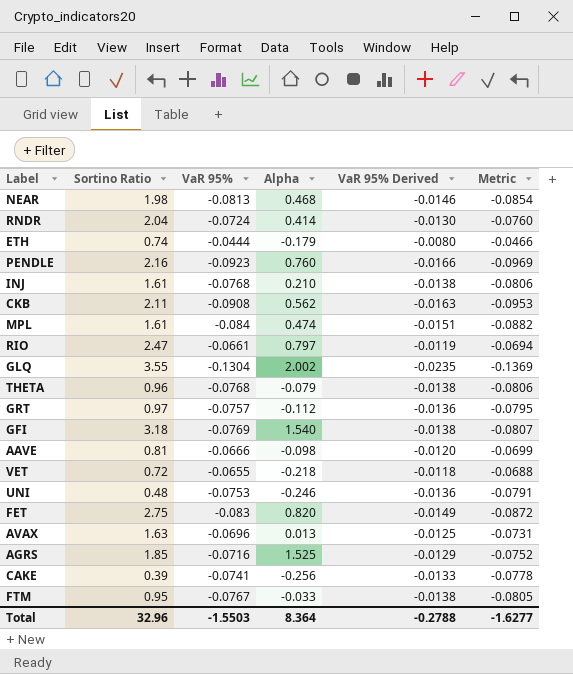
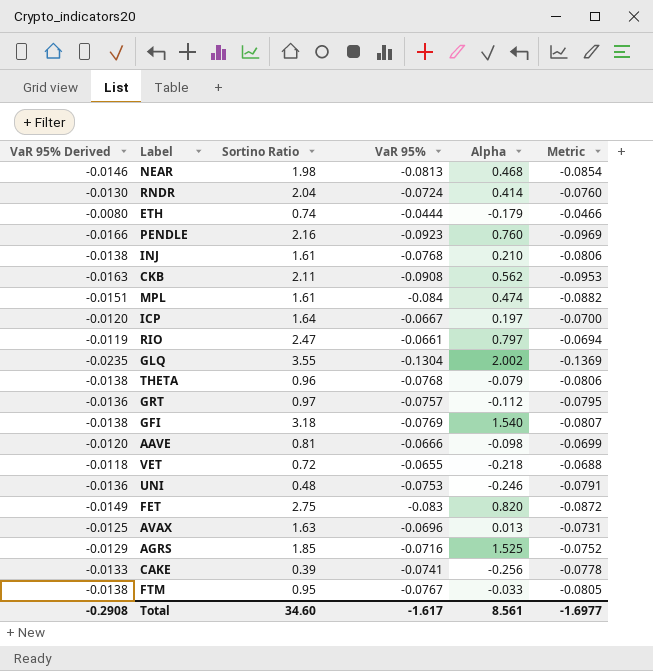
column VaR 95% Derived | position: 5 -> 1
row ICP: none -> -0.0120 | 1.64 | -0.0667 | 0.197 | -0.0700
Total | VaR 95% Derived: -0.2788 -> -0.2908
Total | Sortino Ratio: 32.96 -> 34.60
Total | VaR 95%: -1.5503 -> -1.617
Total | Alpha: 8.364 -> 8.561
Total | Metric: -1.6277 -> -1.6977

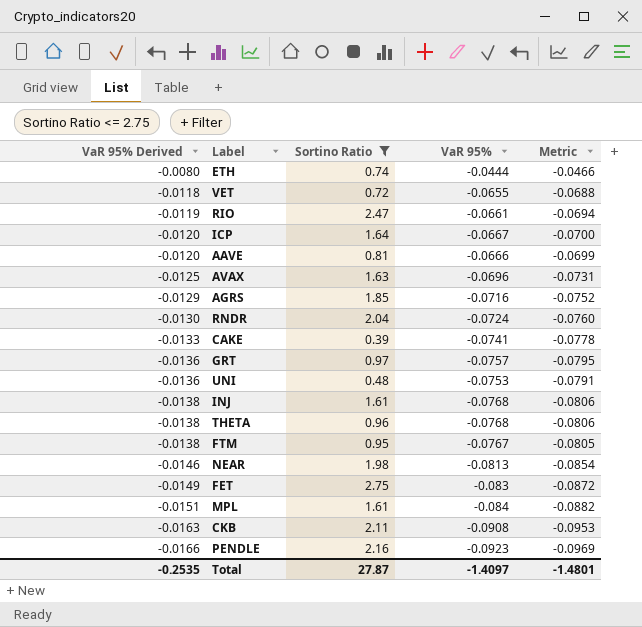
filter: none -> Sortino Ratio <= 2.75
row order: none -> VaR 95% Derived descending
column Alpha | position: 5 -> none
Total | VaR 95% Derived: -0.2908 -> -0.2535
Total | Sortino Ratio: 34.60 -> 27.87
Total | VaR 95%: -1.617 -> -1.4097
Total | Metric: -1.6977 -> -1.4801

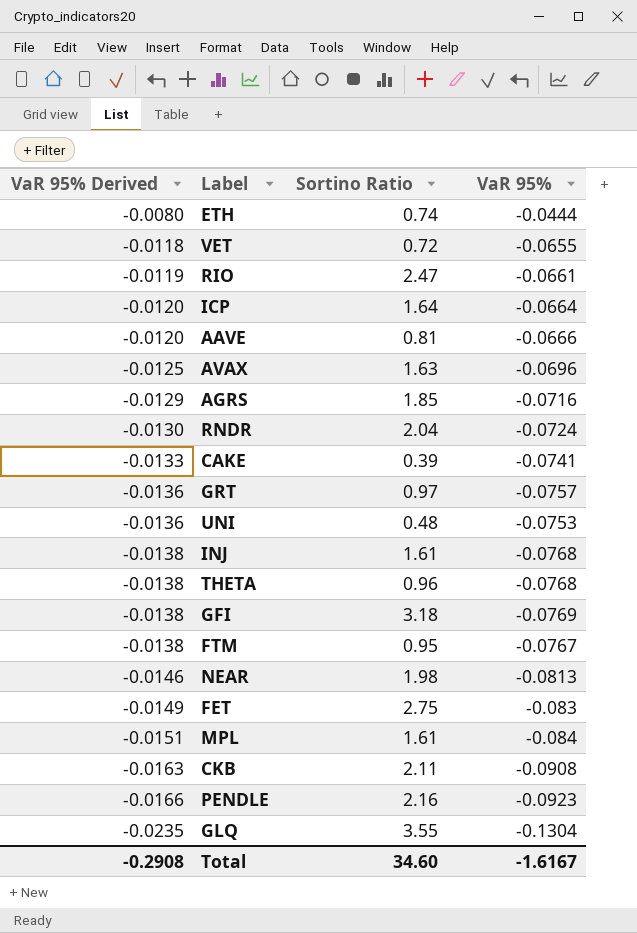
filter: Sortino Ratio <= 2.75 -> none
column Metric | formula: [VaR 95%] * 1.05 -> none
ICP | VaR 95%: -0.0667 -> -0.0664
Total | VaR 95% Derived: -0.2535 -> -0.2908
Total | Sortino Ratio: 27.87 -> 34.60
Total | VaR 95%: -1.4097 -> -1.6167

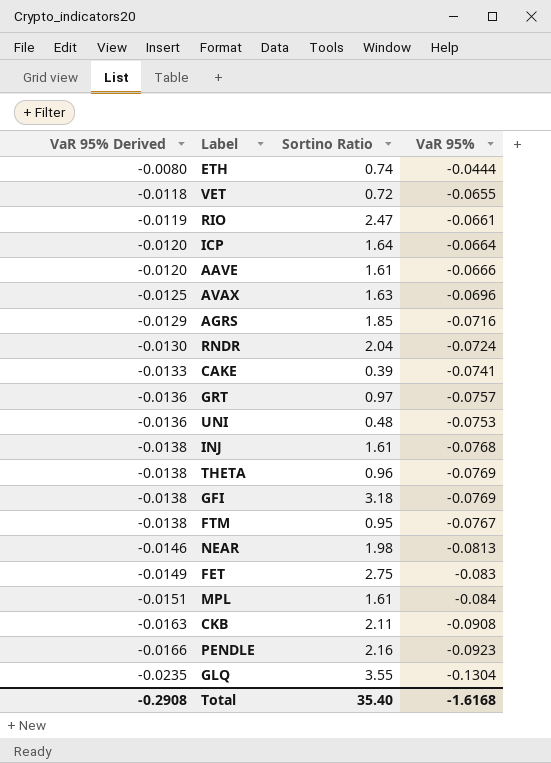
AAVE | Sortino Ratio: 0.81 -> 1.61
THETA | VaR 95%: -0.0768 -> -0.0769
Total | Sortino Ratio: 34.60 -> 35.40
Total | VaR 95%: -1.6167 -> -1.6168

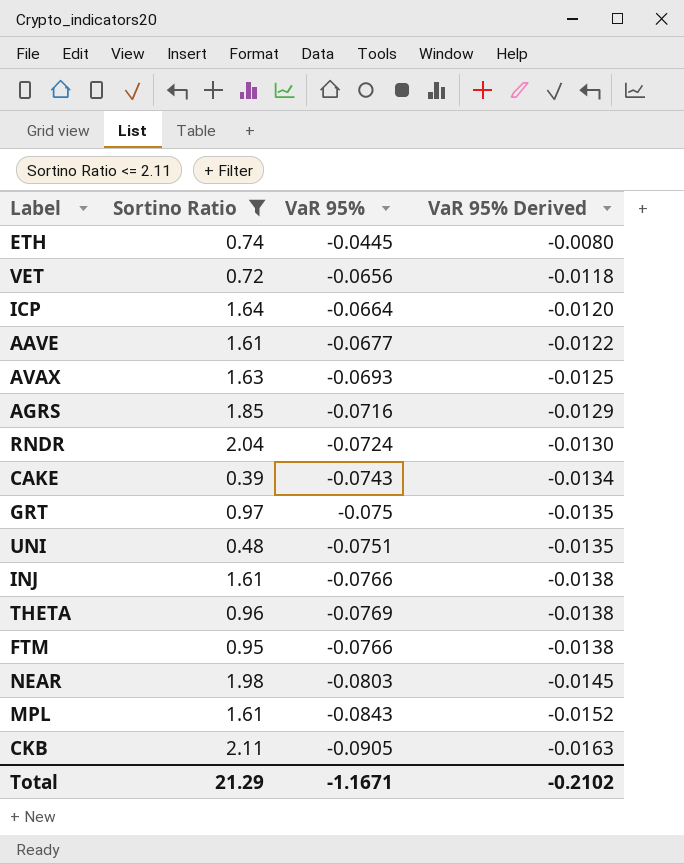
filter: none -> Sortino Ratio <= 2.11
column VaR 95% Derived | position: 1 -> 4
ETH | VaR 95%: -0.0444 -> -0.0445
VET | VaR 95%: -0.0655 -> -0.0656
AAVE | VaR 95%: -0.0666 -> -0.0677
AAVE | VaR 95% Derived: -0.0120 -> -0.0122
AVAX | VaR 95%: -0.0696 -> -0.0693
CAKE | VaR 95%: -0.0741 -> -0.0743
CAKE | VaR 95% Derived: -0.0133 -> -0.0134
GRT | VaR 95%: -0.0757 -> -0.075
GRT | VaR 95% Derived: -0.0136 -> -0.0135
UNI | VaR 95%: -0.0753 -> -0.0751
UNI | VaR 95% Derived: -0.0136 -> -0.0135
INJ | VaR 95%: -0.0768 -> -0.0766
FTM | VaR 95%: -0.0767 -> -0.0766
NEAR | VaR 95%: -0.0813 -> -0.0803
NEAR | VaR 95% Derived: -0.0146 -> -0.0145
MPL | VaR 95%: -0.084 -> -0.0843
MPL | VaR 95% Derived: -0.0151 -> -0.0152
CKB | VaR 95%: -0.0908 -> -0.0905
Total | Sortino Ratio: 35.40 -> 21.29
Total | VaR 95%: -1.6168 -> -1.1671
Total | VaR 95% Derived: -0.2908 -> -0.2102

